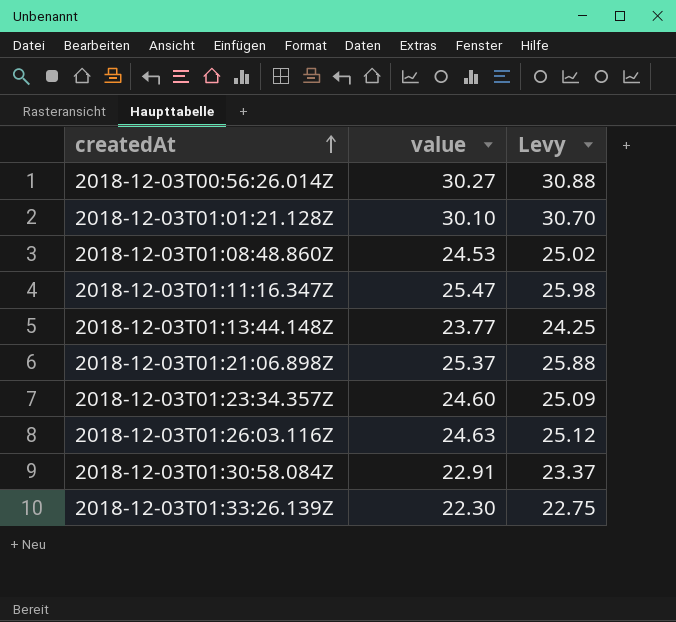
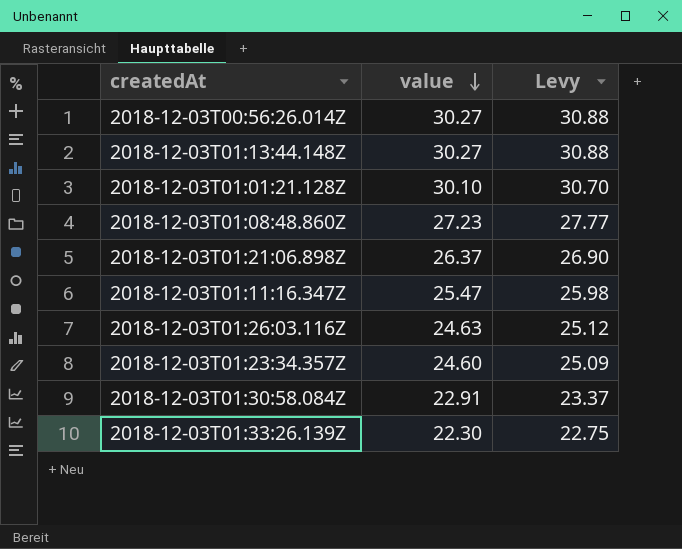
row order: createdAt ascending -> value descending
2018-12-03T01:13:44.148Z | value: 23.77 -> 30.27
2018-12-03T01:13:44.148Z | Levy: 24.25 -> 30.88
2018-12-03T01:08:48.860Z | value: 24.53 -> 27.23
2018-12-03T01:08:48.860Z | Levy: 25.02 -> 27.77
2018-12-03T01:21:06.898Z | value: 25.37 -> 26.37
2018-12-03T01:21:06.898Z | Levy: 25.88 -> 26.90

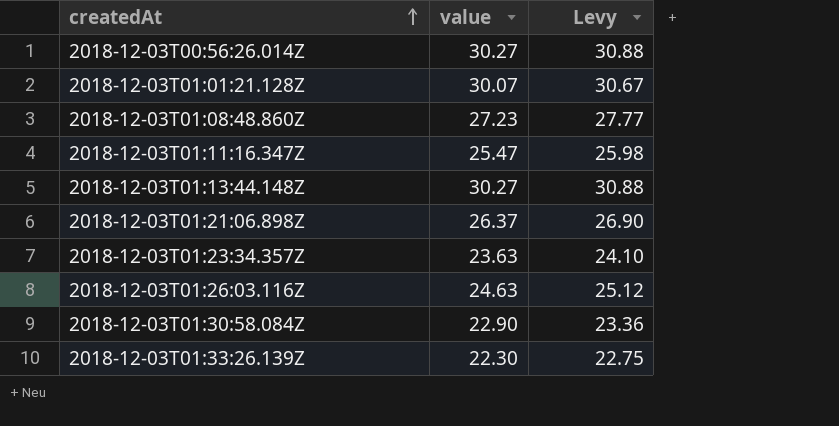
row order: value descending -> createdAt ascending
2018-12-03T01:01:21.128Z | value: 30.10 -> 30.07
2018-12-03T01:01:21.128Z | Levy: 30.70 -> 30.67
2018-12-03T01:23:34.357Z | value: 24.60 -> 23.63
2018-12-03T01:23:34.357Z | Levy: 25.09 -> 24.10
2018-12-03T01:30:58.084Z | value: 22.91 -> 22.90
2018-12-03T01:30:58.084Z | Levy: 23.37 -> 23.36

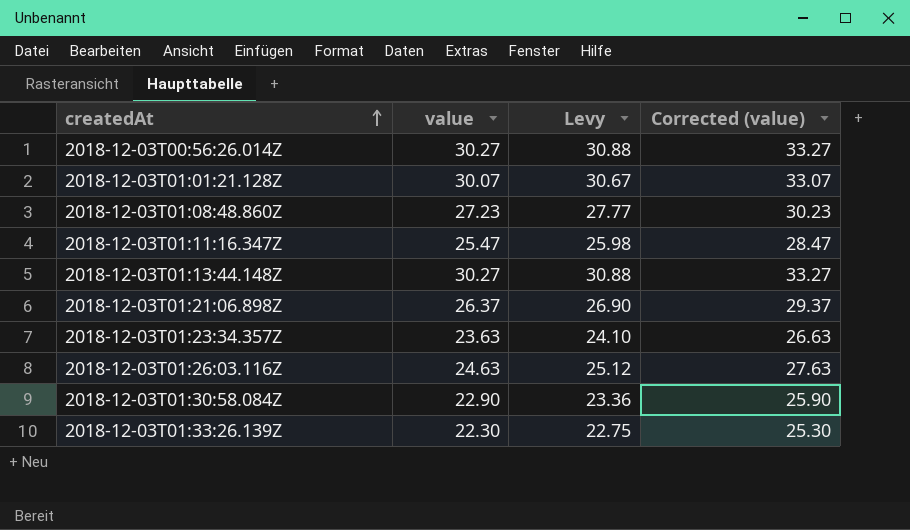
column Corrected (value) | formula: none -> [value] + 3

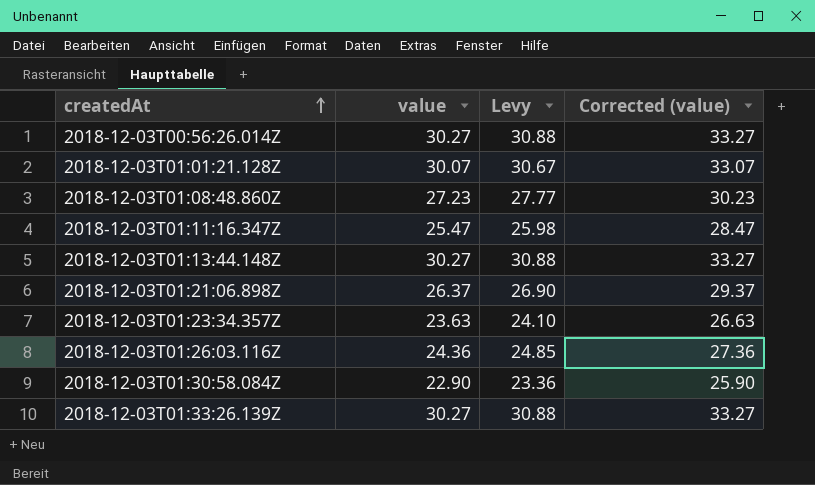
2018-12-03T01:26:03.116Z | value: 24.63 -> 24.36
2018-12-03T01:26:03.116Z | Levy: 25.12 -> 24.85
2018-12-03T01:26:03.116Z | Corrected (value): 27.63 -> 27.36
2018-12-03T01:33:26.139Z | value: 22.30 -> 30.27
2018-12-03T01:33:26.139Z | Levy: 22.75 -> 30.88
2018-12-03T01:33:26.139Z | Corrected (value): 25.30 -> 33.27

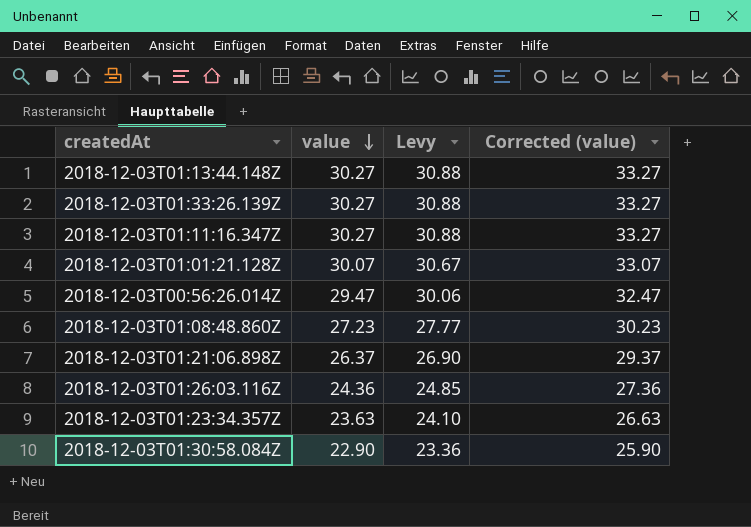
row order: createdAt ascending -> value descending
2018-12-03T01:11:16.347Z | value: 25.47 -> 30.27
2018-12-03T01:11:16.347Z | Levy: 25.98 -> 30.88
2018-12-03T01:11:16.347Z | Corrected (value): 28.47 -> 33.27
2018-12-03T00:56:26.014Z | value: 30.27 -> 29.47
2018-12-03T00:56:26.014Z | Levy: 30.88 -> 30.06
2018-12-03T00:56:26.014Z | Corrected (value): 33.27 -> 32.47

